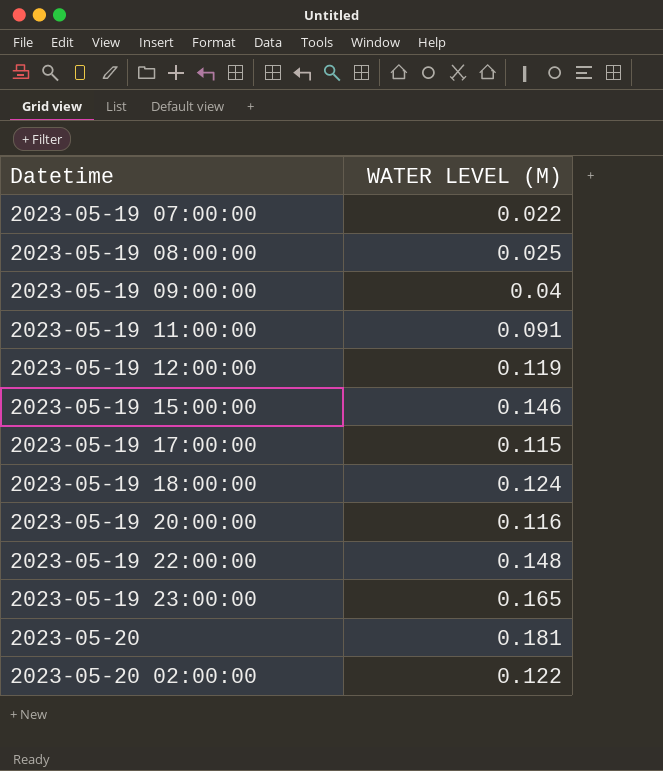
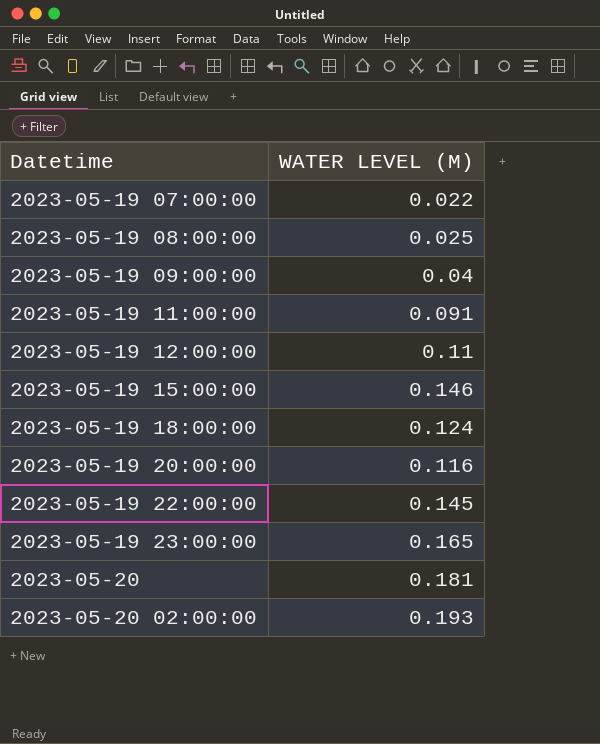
row 2023-05-19 17:00:00: 0.115 -> none
2023-05-19 12:00:00 | WATER LEVEL (M): 0.119 -> 0.11
2023-05-19 22:00:00 | WATER LEVEL (M): 0.148 -> 0.145
2023-05-20 02:00:00 | WATER LEVEL (M): 0.122 -> 0.193

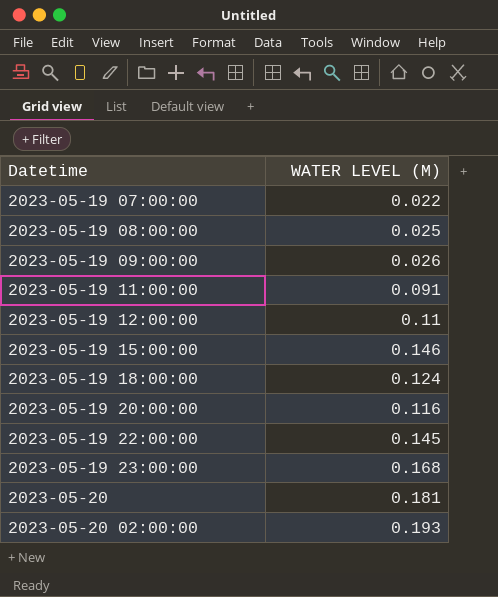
2023-05-19 09:00:00 | WATER LEVEL (M): 0.04 -> 0.026
2023-05-19 23:00:00 | WATER LEVEL (M): 0.165 -> 0.168

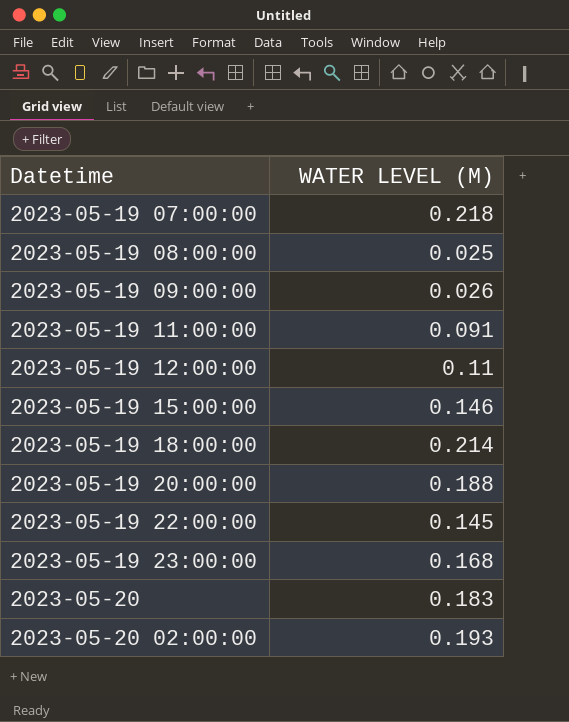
2023-05-19 07:00:00 | WATER LEVEL (M): 0.022 -> 0.218
2023-05-19 18:00:00 | WATER LEVEL (M): 0.124 -> 0.214
2023-05-19 20:00:00 | WATER LEVEL (M): 0.116 -> 0.188
2023-05-20 | WATER LEVEL (M): 0.181 -> 0.183

